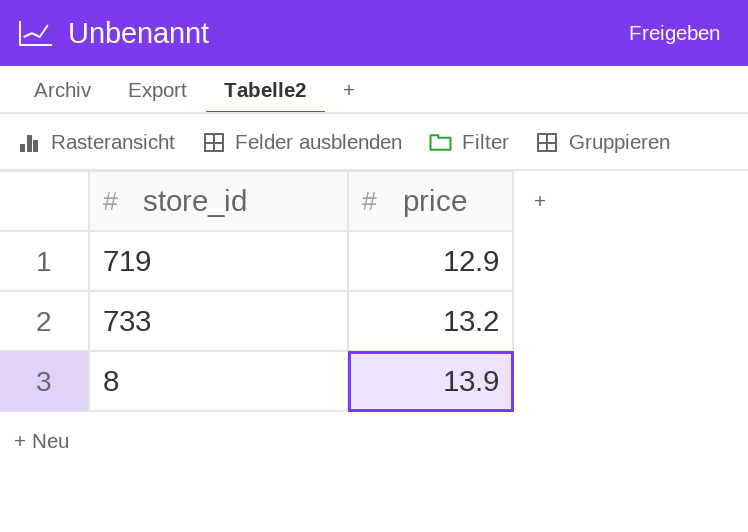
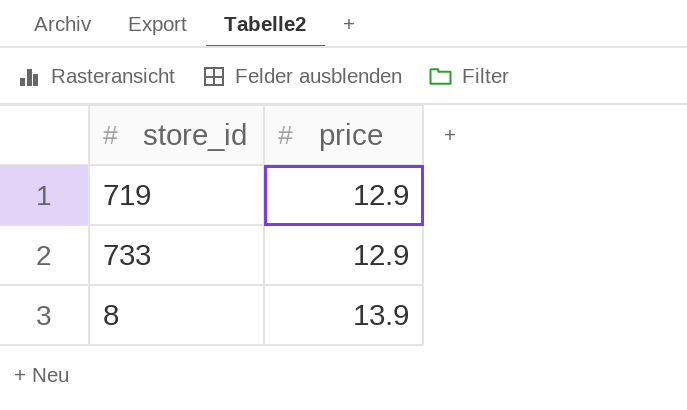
733 | price: 13.2 -> 12.9

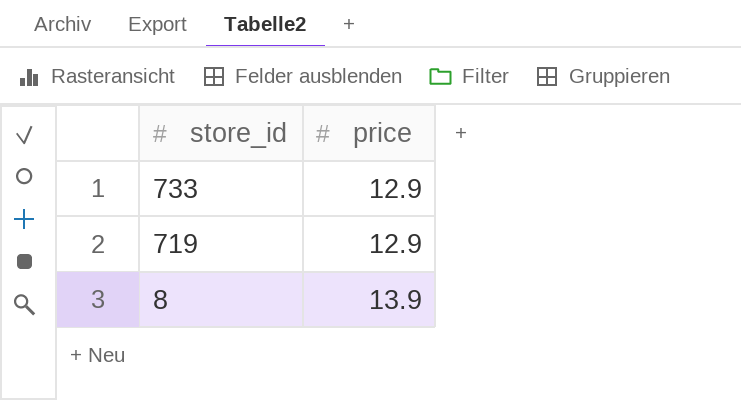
row order: price ascending -> store_id descending

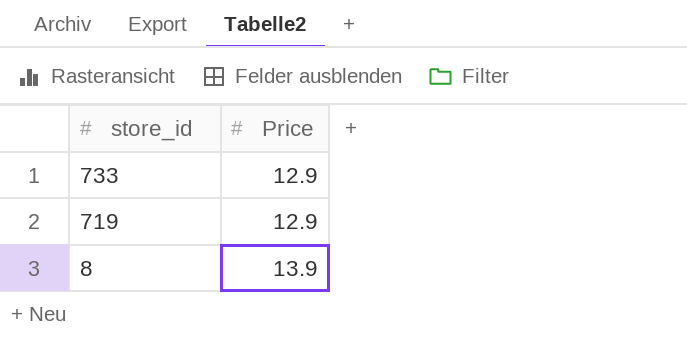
column name: price -> Price

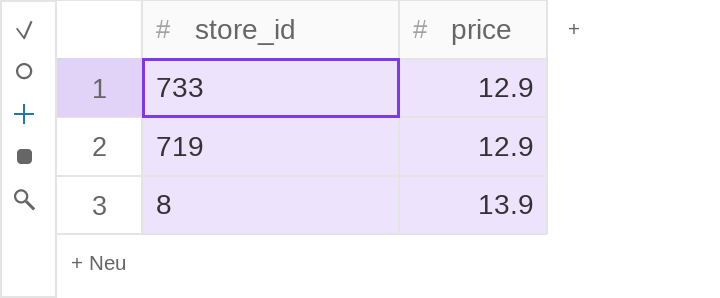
column name: Price -> price

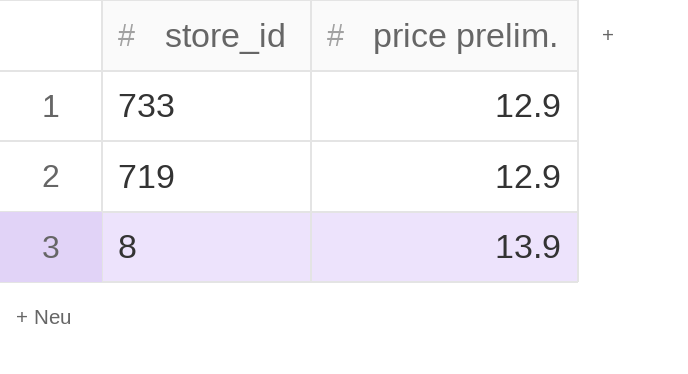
column name: price -> price prelim.

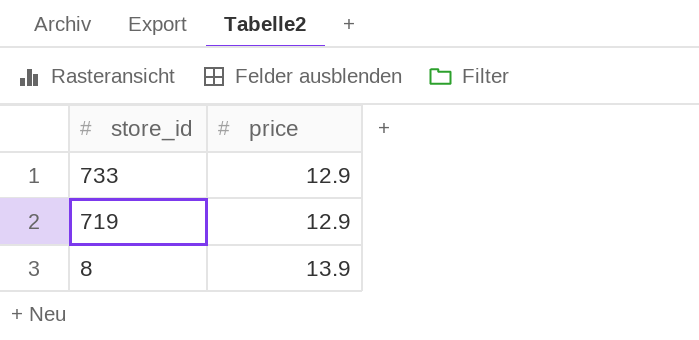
column name: price prelim. -> price

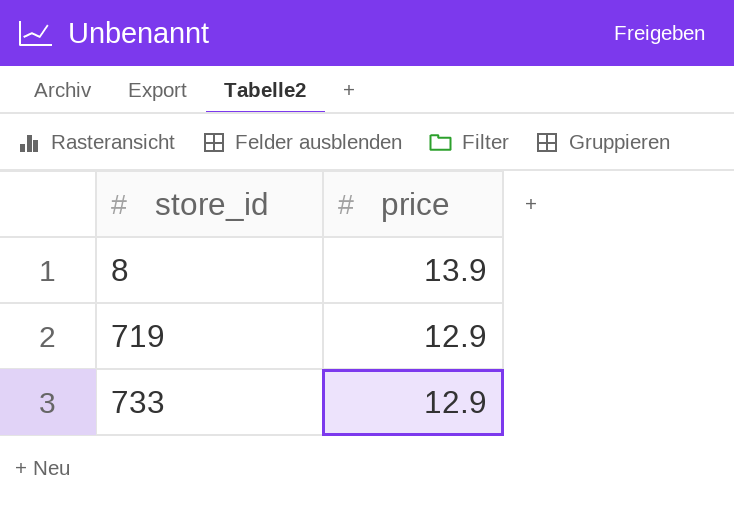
row order: store_id descending -> store_id ascending

